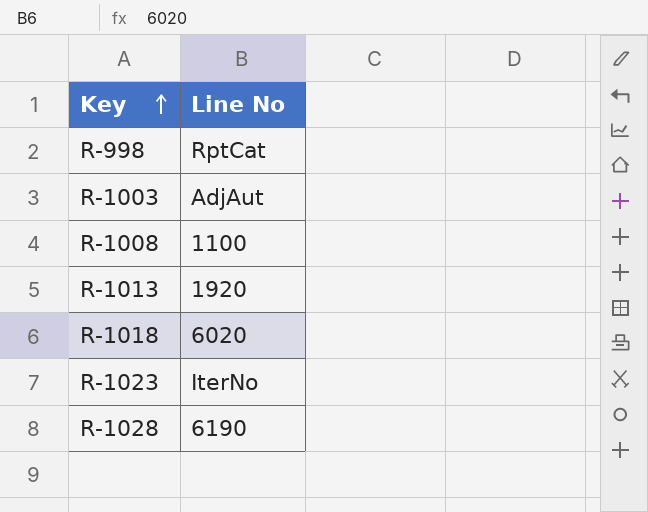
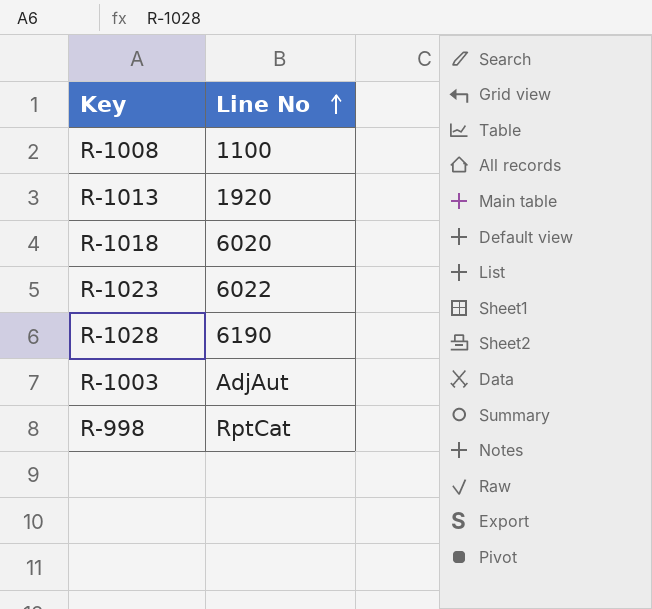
row order: Key ascending -> Line No ascending
R-1023 | Line No: IterNo -> 6022

